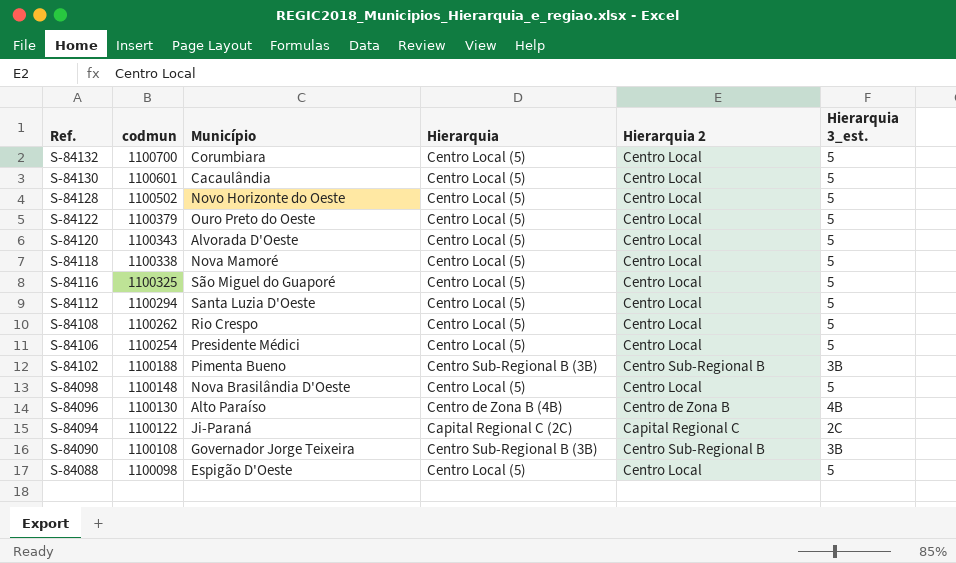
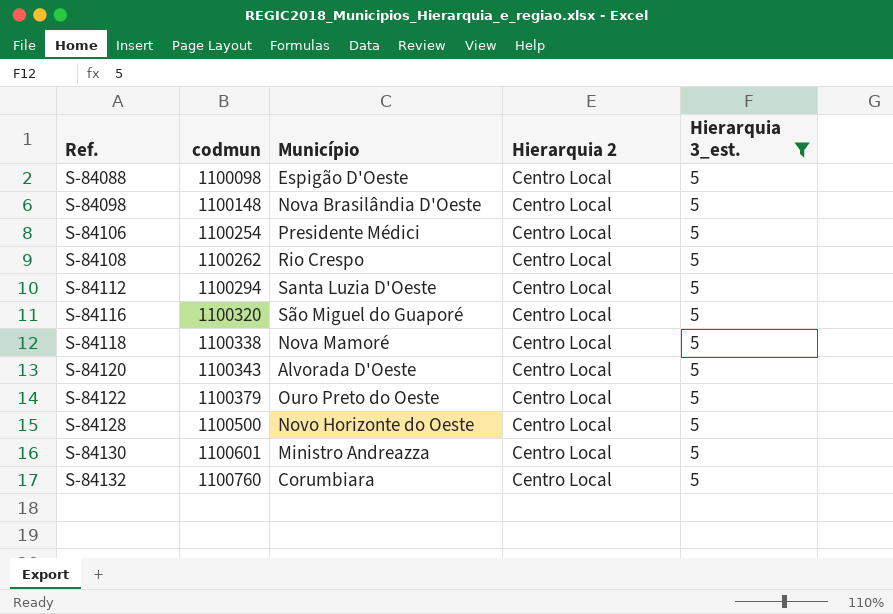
filter: none -> Hierarquia 3_est. = 5
row order: Ref. descending -> Ref. ascending
column Hierarquia | position: 4 -> none
S-84116 | codmun: 1100325 -> 1100320
S-84128 | codmun: 1100502 -> 1100500
S-84130 | Município: Cacaulândia -> Ministro Andreazza
S-84132 | codmun: 1100700 -> 1100760

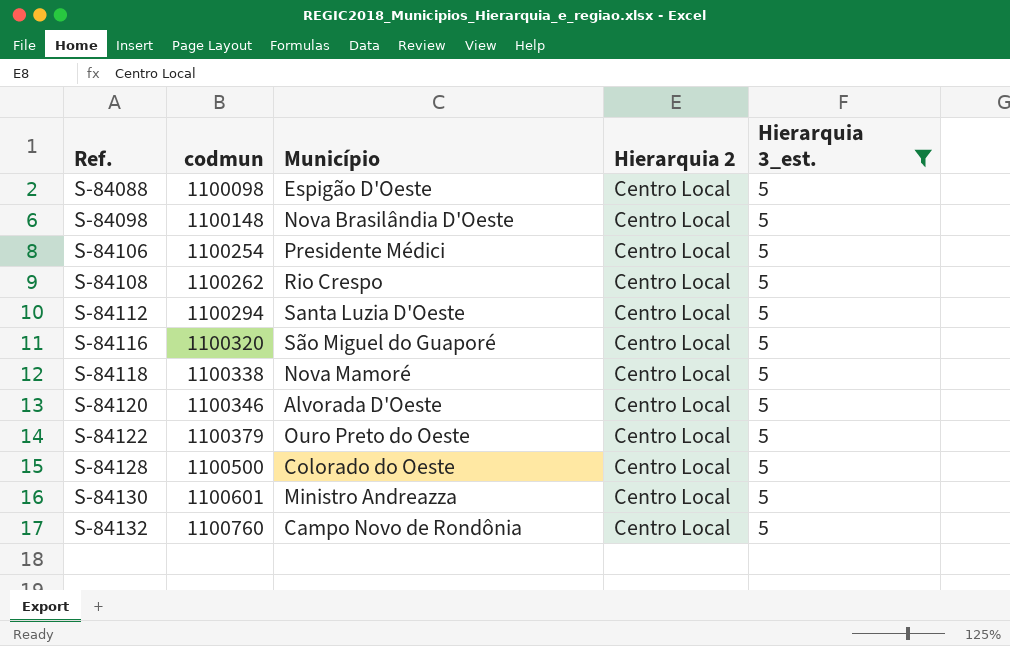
S-84120 | codmun: 1100343 -> 1100346
S-84128 | Município: Novo Horizonte do Oeste -> Colorado do Oeste
S-84132 | Município: Corumbiara -> Campo Novo de Rondônia

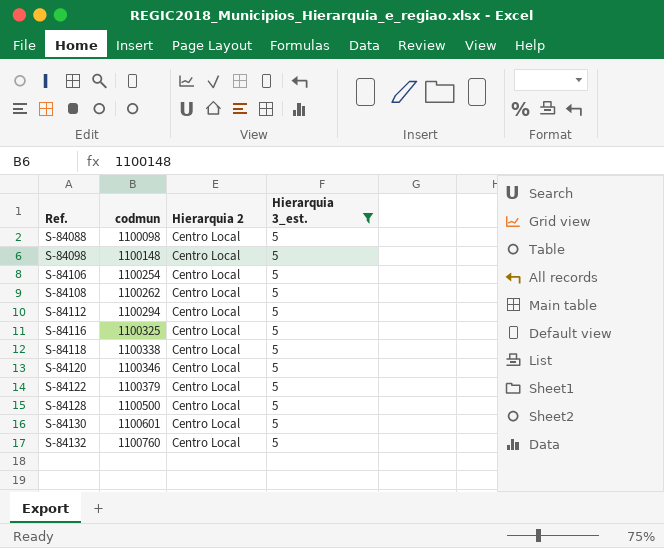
column Município | position: 3 -> none
S-84116 | codmun: 1100320 -> 1100325

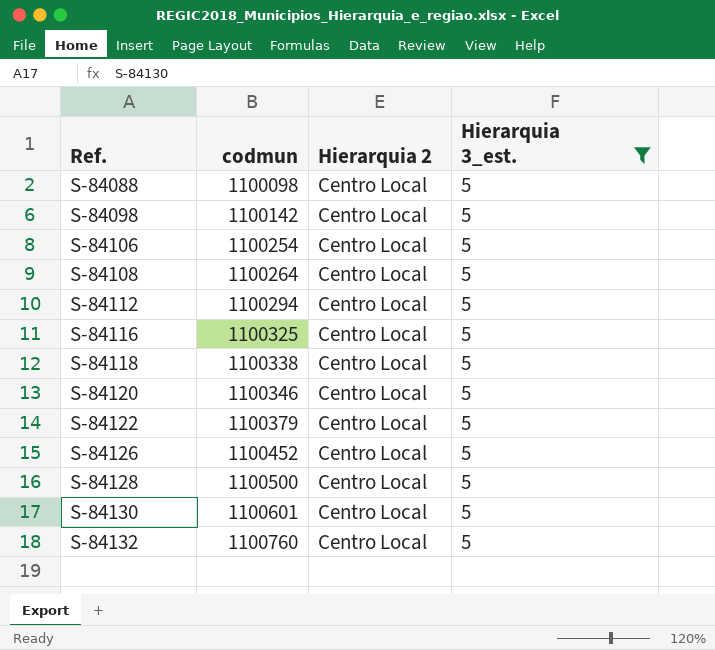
S-84098 | codmun: 1100148 -> 1100142
S-84108 | codmun: 1100262 -> 1100264
row S-84126: none -> 1100452 | Centro Local | 5

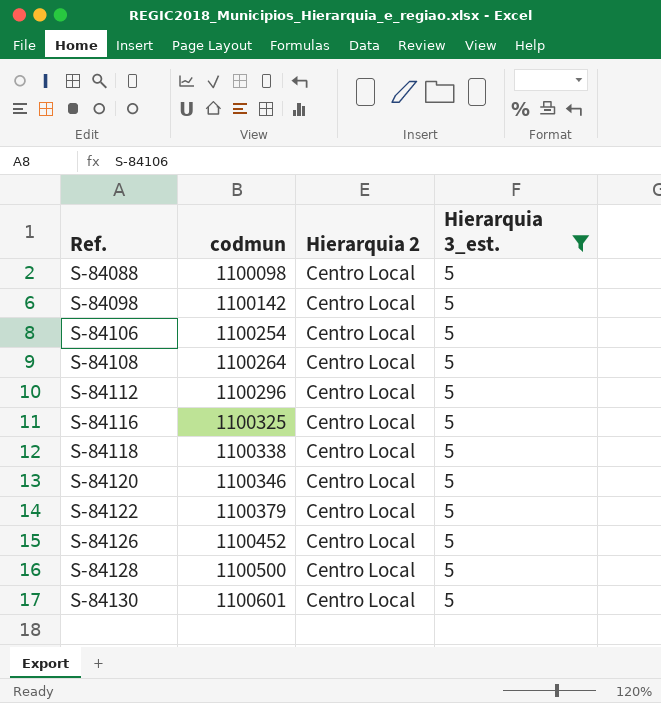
row S-84132: 1100760 | Centro Local | 5 -> none
S-84112 | codmun: 1100294 -> 1100296

